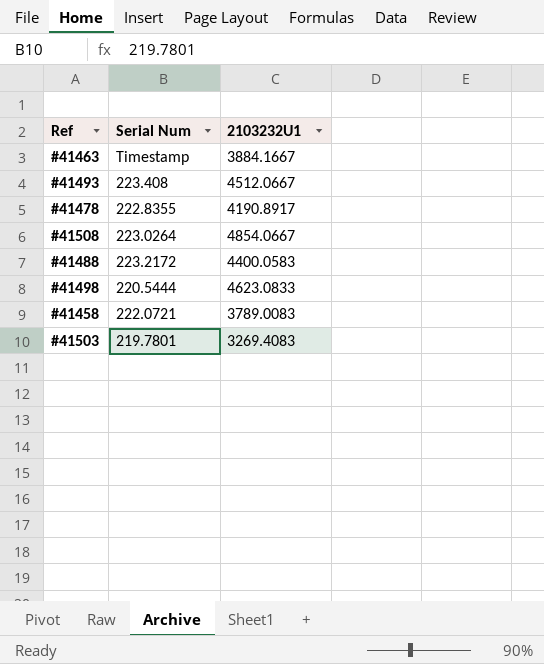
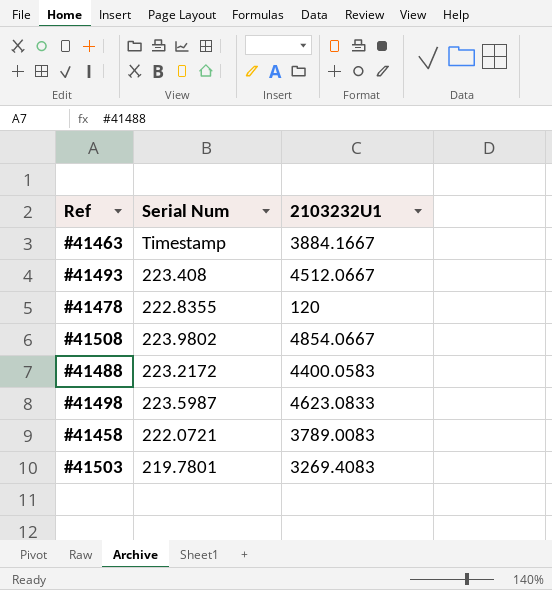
#41478 | 2103232U1: 4190.8917 -> 120
#41508 | Serial Num: 223.0264 -> 223.9802
#41498 | Serial Num: 220.5444 -> 223.5987

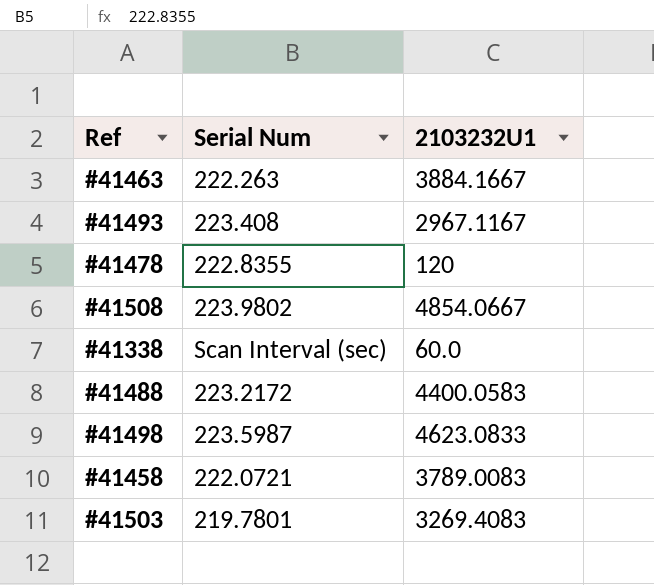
#41463 | Serial Num: Timestamp -> 222.263
#41493 | 2103232U1: 4512.0667 -> 2967.1167
row #41338: none -> Scan Interval (sec) | 60.0

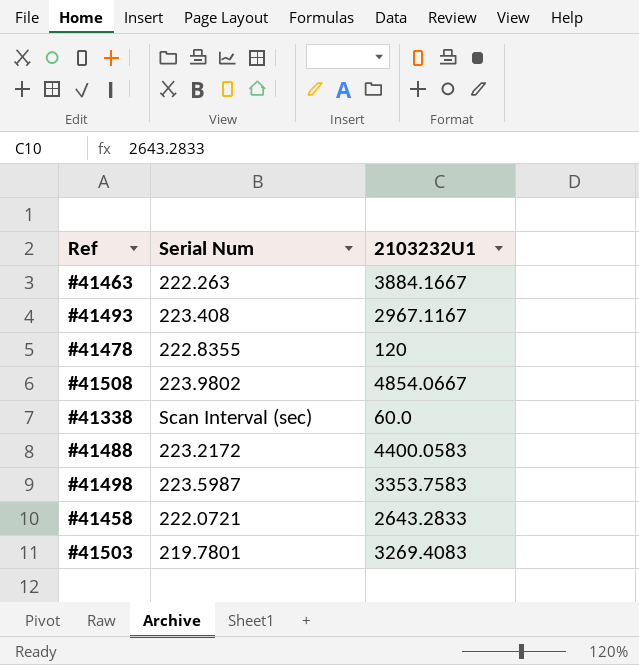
#41498 | 2103232U1: 4623.0833 -> 3353.7583
#41458 | 2103232U1: 3789.0083 -> 2643.2833

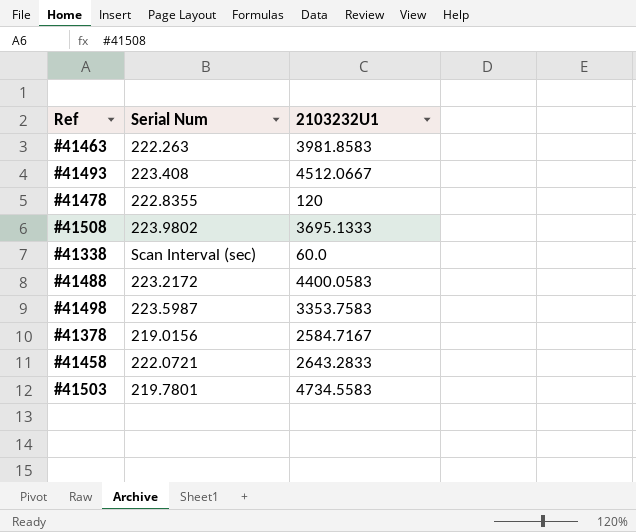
#41463 | 2103232U1: 3884.1667 -> 3981.8583
#41493 | 2103232U1: 2967.1167 -> 4512.0667
#41508 | 2103232U1: 4854.0667 -> 3695.1333
row #41378: none -> 219.0156 | 2584.7167
#41503 | 2103232U1: 3269.4083 -> 4734.5583

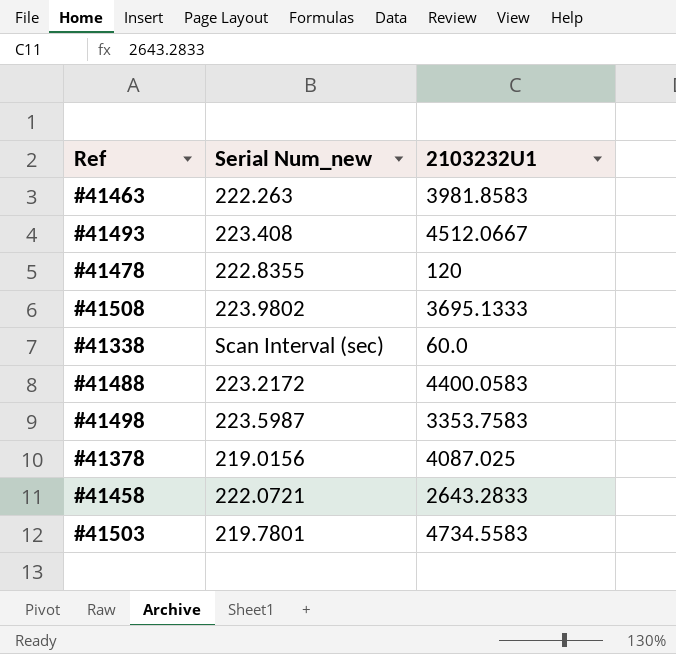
column name: Serial Num -> Serial Num_new
#41378 | 2103232U1: 2584.7167 -> 4087.025

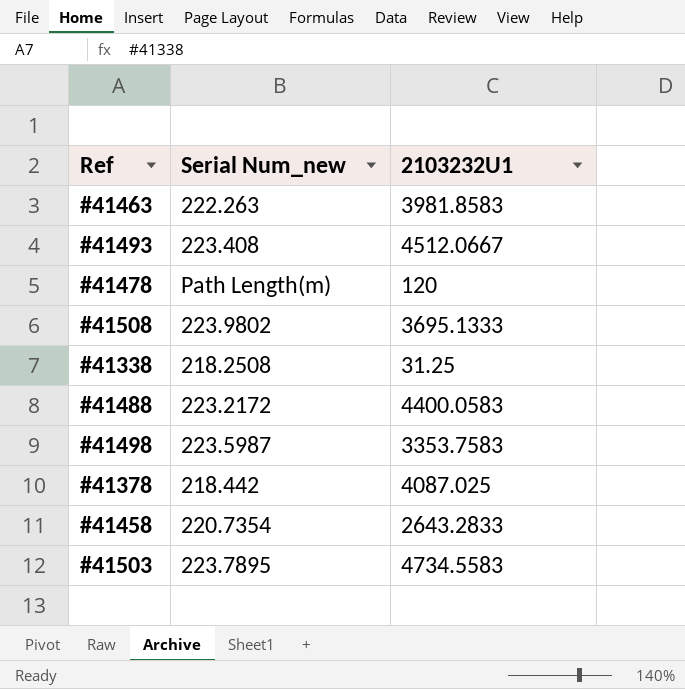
#41478 | Serial Num_new: 222.8355 -> Path Length(m)
#41338 | Serial Num_new: Scan Interval (sec) -> 218.2508
#41338 | 2103232U1: 60.0 -> 31.25
#41378 | Serial Num_new: 219.0156 -> 218.442
#41458 | Serial Num_new: 222.0721 -> 220.7354
#41503 | Serial Num_new: 219.7801 -> 223.7895

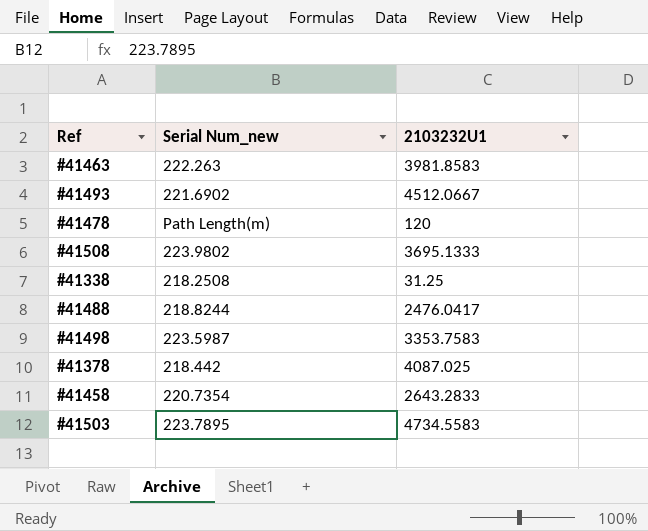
#41493 | Serial Num_new: 223.408 -> 221.6902
#41488 | Serial Num_new: 223.2172 -> 218.8244
#41488 | 2103232U1: 4400.0583 -> 2476.0417

